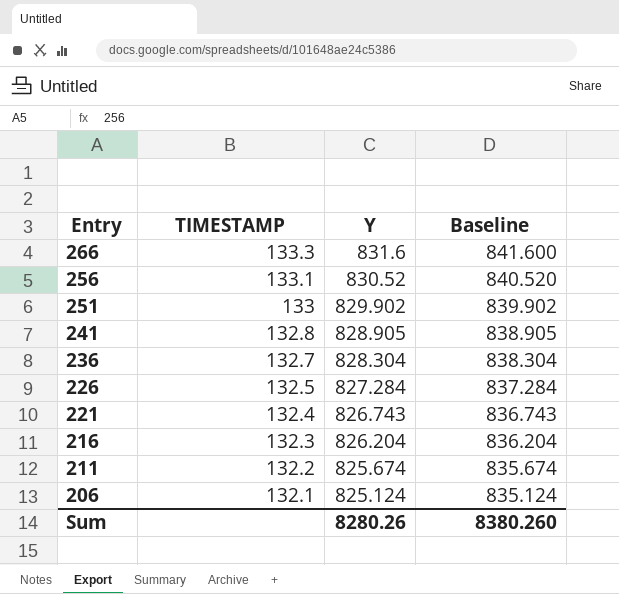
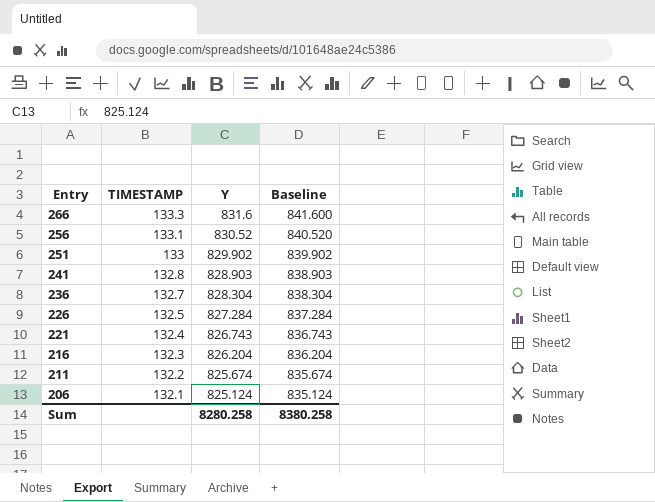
241 | Y: 828.905 -> 828.903
241 | Baseline: 838.905 -> 838.903
Sum | Y: 8280.26 -> 8280.258
Sum | Baseline: 8380.260 -> 8380.258

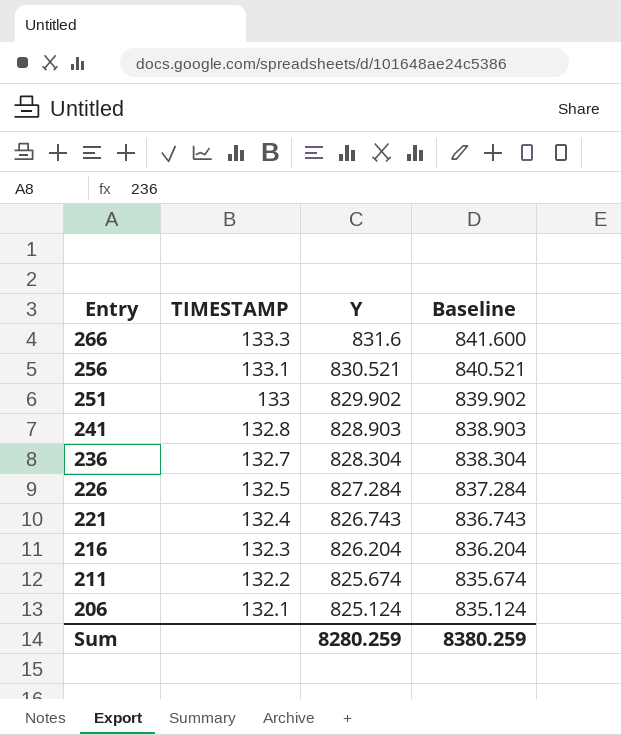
256 | Y: 830.52 -> 830.521
256 | Baseline: 840.520 -> 840.521
Sum | Y: 8280.258 -> 8280.259
Sum | Baseline: 8380.258 -> 8380.259

